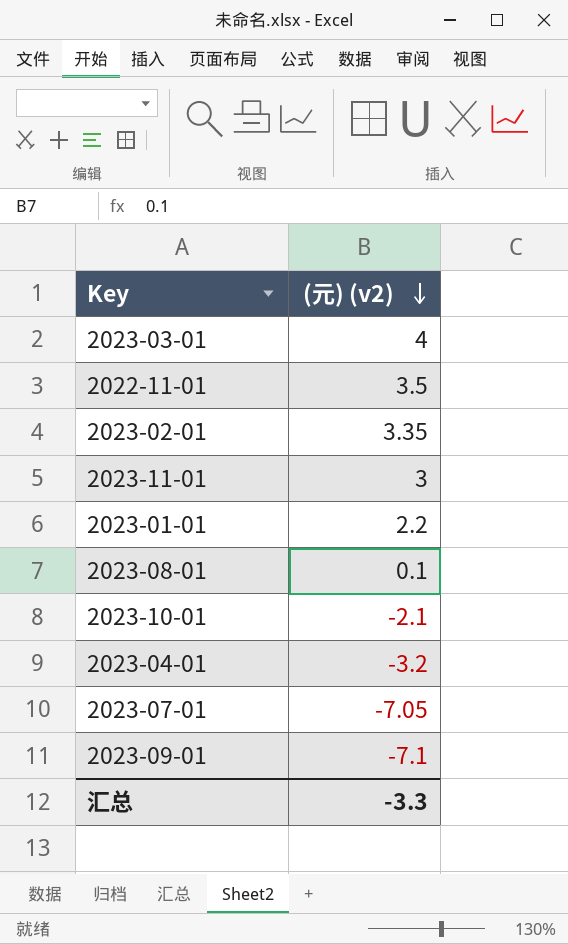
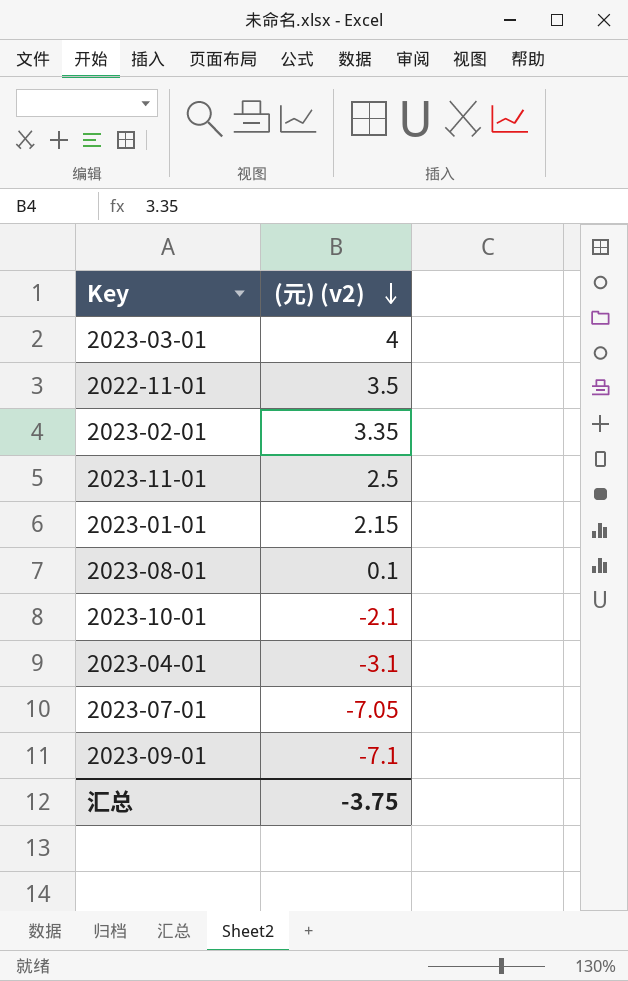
2023-11-01 | (元) (v2): 3 -> 2.5
2023-01-01 | (元) (v2): 2.2 -> 2.15
2023-04-01 | (元) (v2): -3.2 -> -3.1
汇总 | (元) (v2): -3.3 -> -3.75

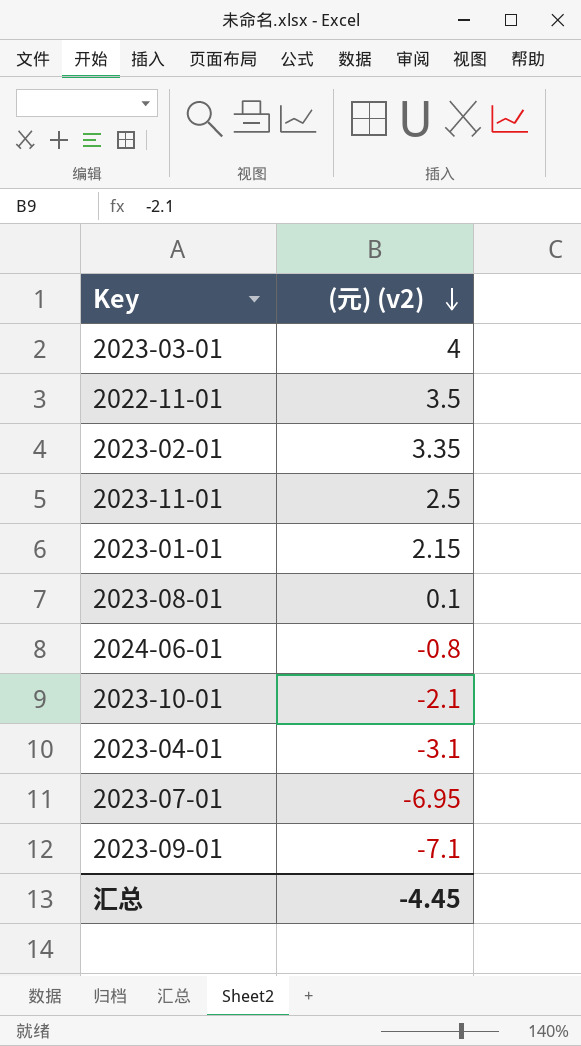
row 2024-06-01: none -> -0.8
2023-07-01 | (元) (v2): -7.05 -> -6.95
汇总 | (元) (v2): -3.75 -> -4.45

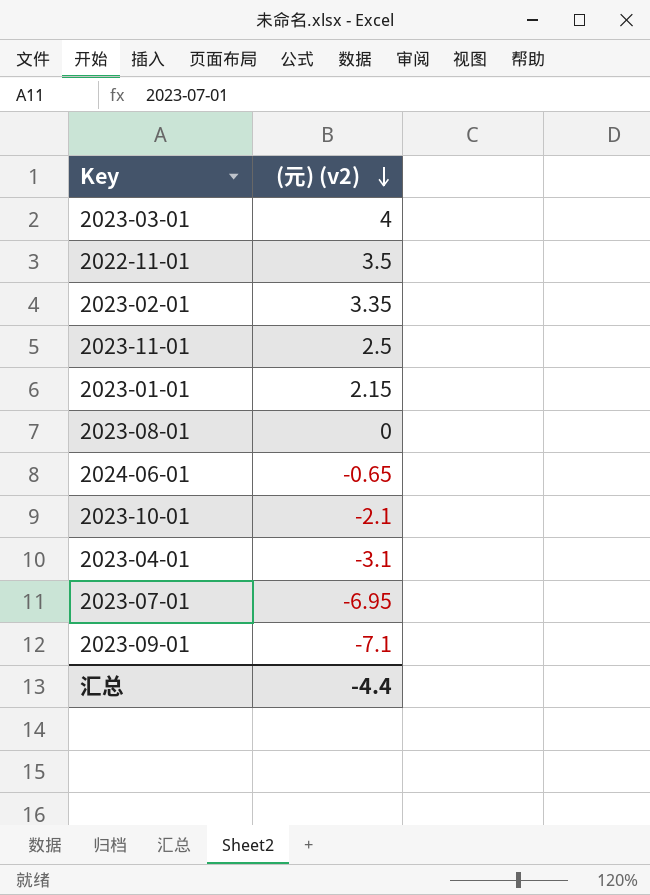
2023-08-01 | (元) (v2): 0.1 -> 0
2024-06-01 | (元) (v2): -0.8 -> -0.65
汇总 | (元) (v2): -4.45 -> -4.4

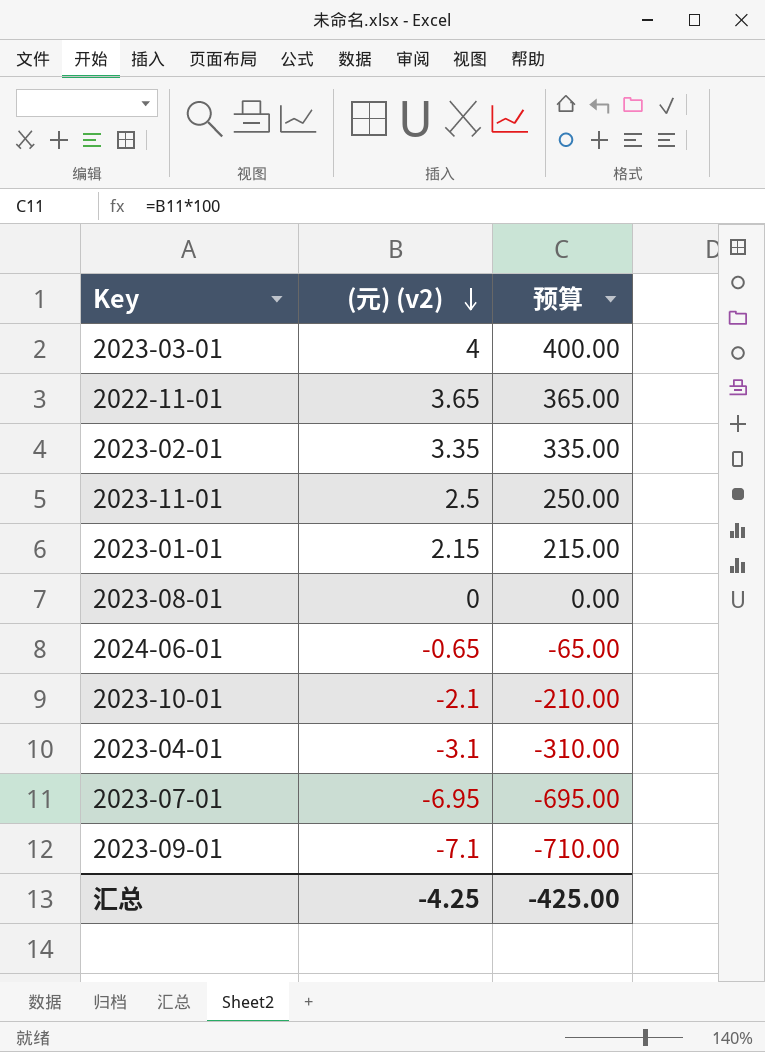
column 预算 | formula: none -> [(元) (v2)] * 100
2022-11-01 | (元) (v2): 3.5 -> 3.65
汇总 | (元) (v2): -4.4 -> -4.25

